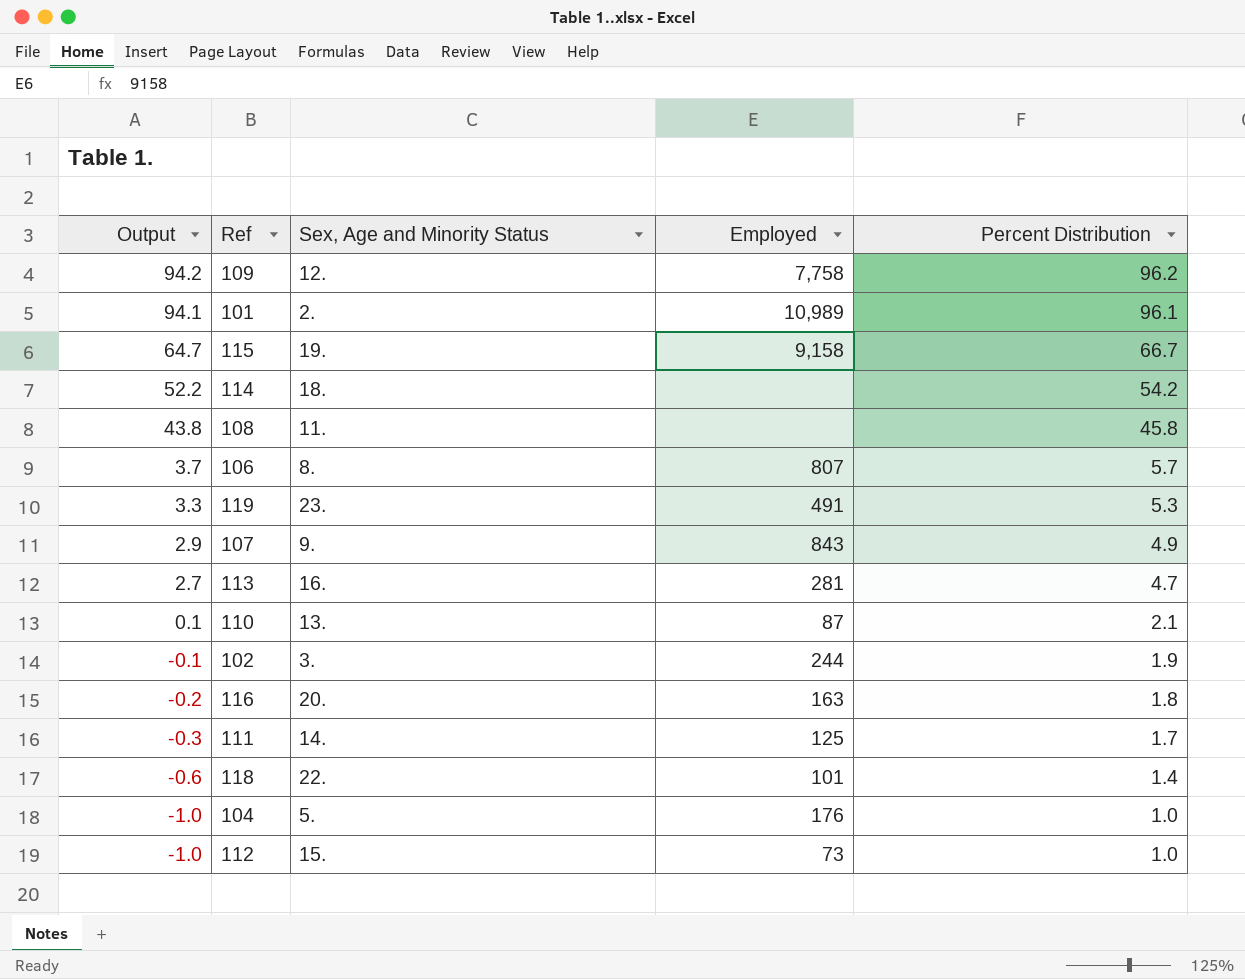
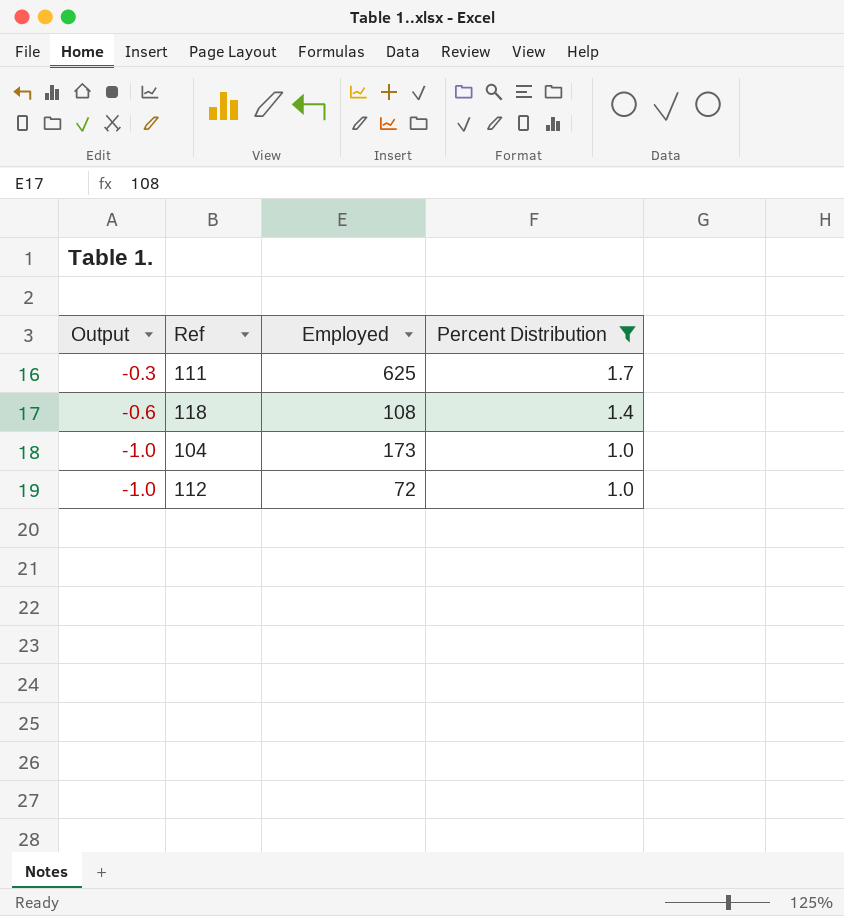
filter: none -> Percent Distribution <= 1.7
column Sex, Age and Minority Status | position: 3 -> none
111 | Employed: 125 -> 625
118 | Employed: 101 -> 108
104 | Employed: 176 -> 173
112 | Employed: 73 -> 72

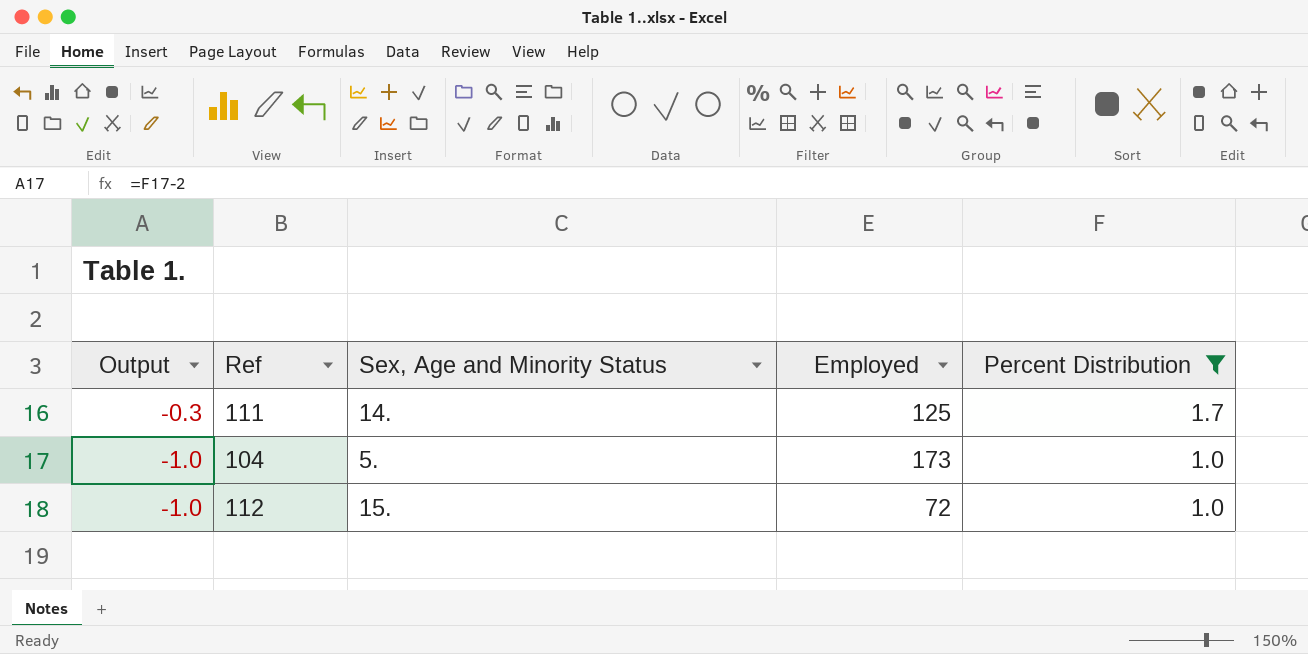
column Sex, Age and Minority Status | position: none -> 3
row 118: -0.6 | 108 | 1.4 -> none
111 | Employed: 625 -> 125

